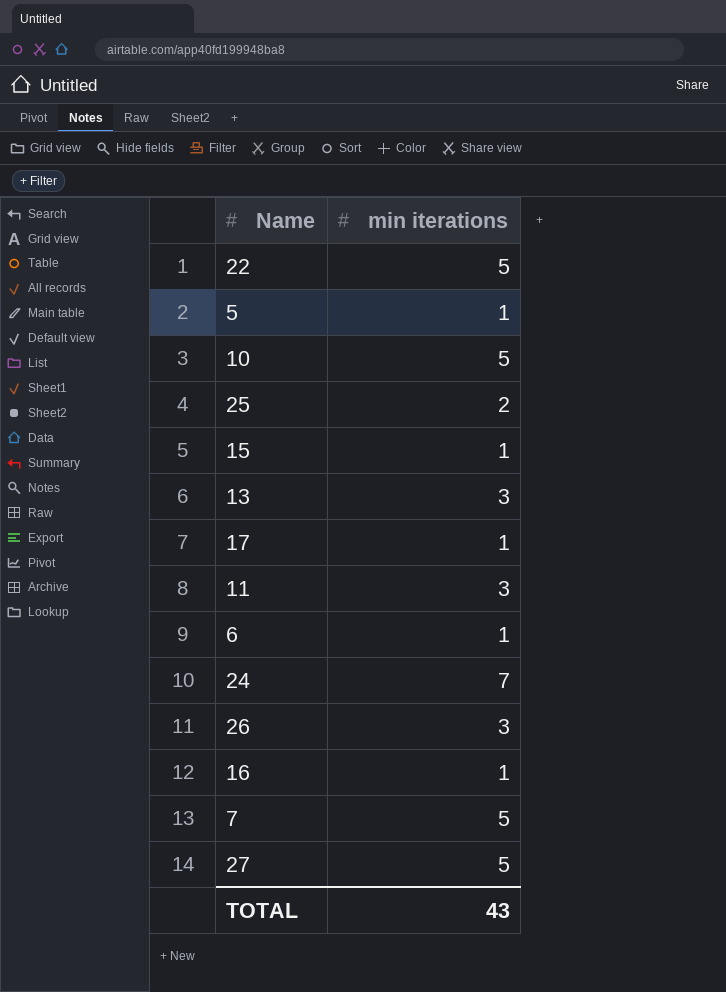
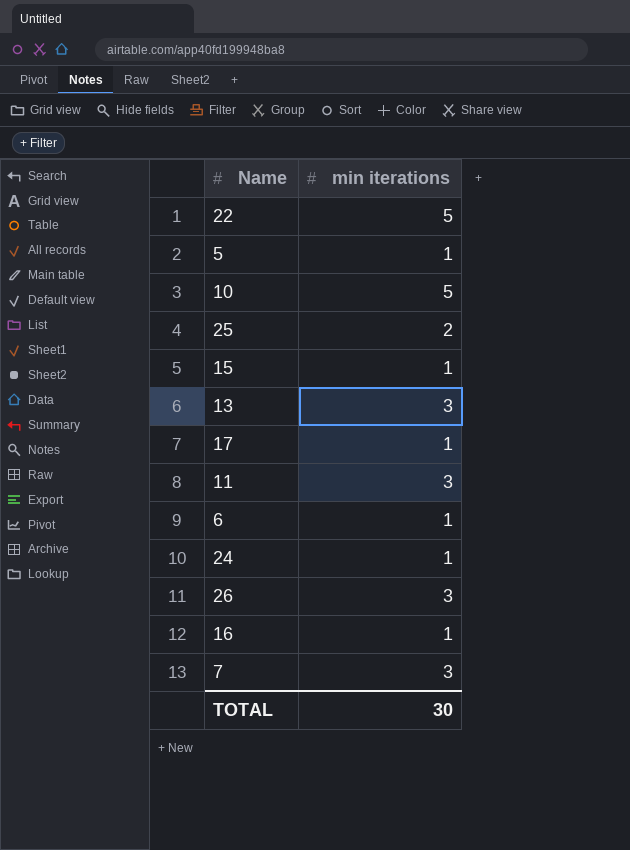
row 27: 5 -> none
24 | min iterations: 7 -> 1
7 | min iterations: 5 -> 3
TOTAL | min iterations: 43 -> 30

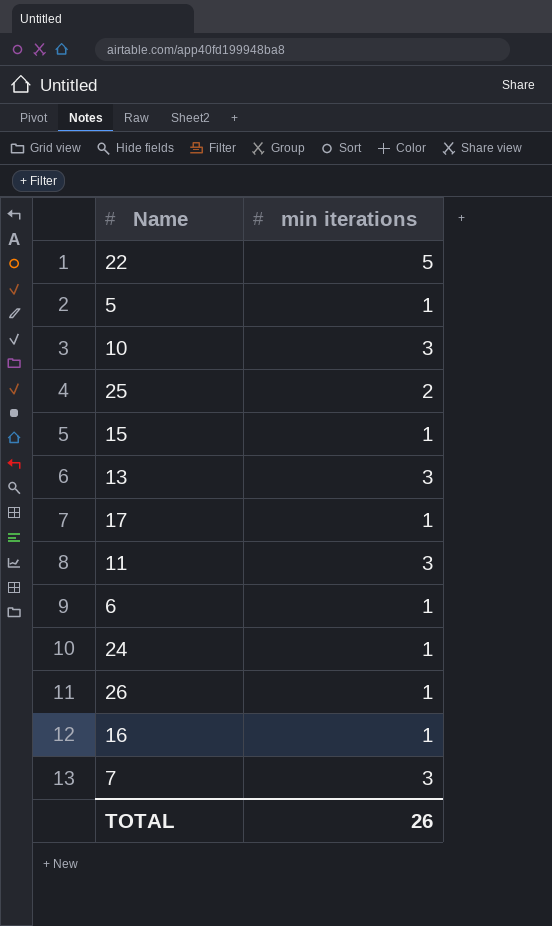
10 | min iterations: 5 -> 3
26 | min iterations: 3 -> 1
TOTAL | min iterations: 30 -> 26

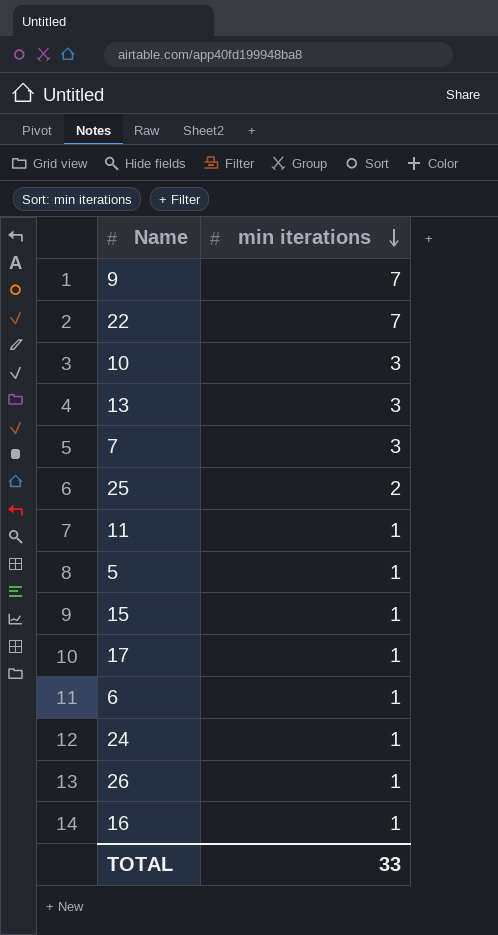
row order: none -> min iterations descending
row 9: none -> 7
22 | min iterations: 5 -> 7
11 | min iterations: 3 -> 1
TOTAL | min iterations: 26 -> 33

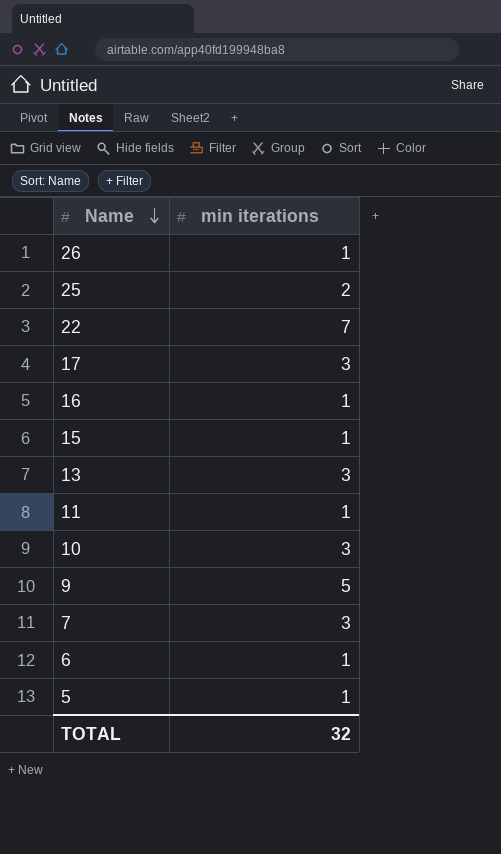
row order: min iterations descending -> Name descending
row 24: 1 -> none
17 | min iterations: 1 -> 3
9 | min iterations: 7 -> 5
TOTAL | min iterations: 33 -> 32

